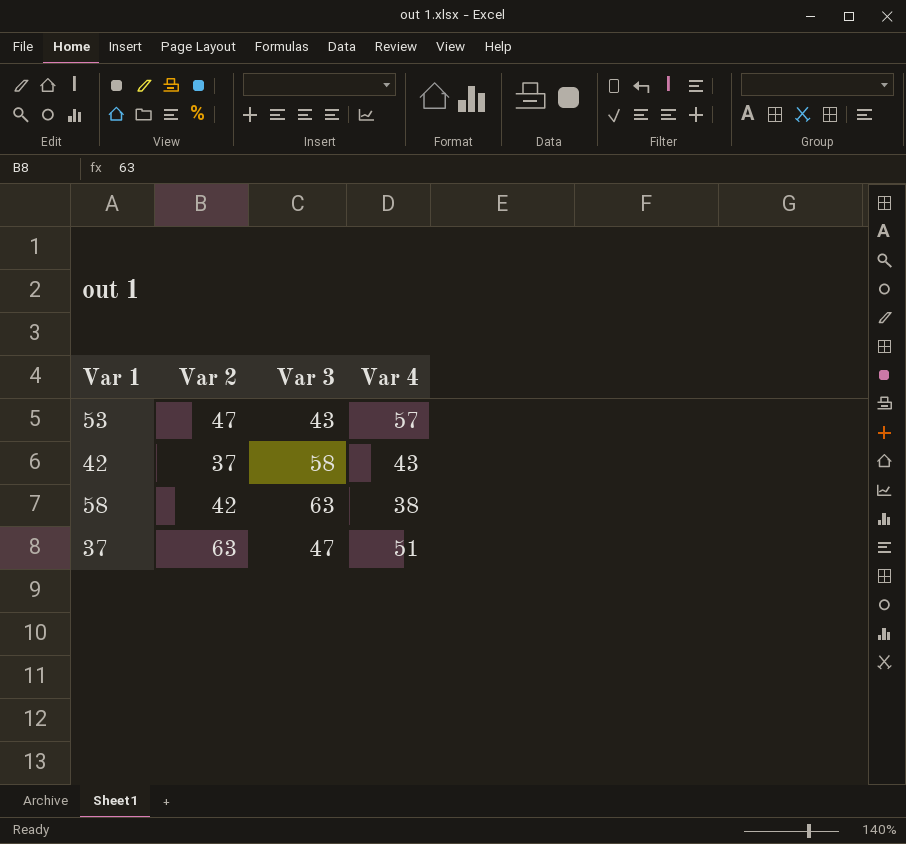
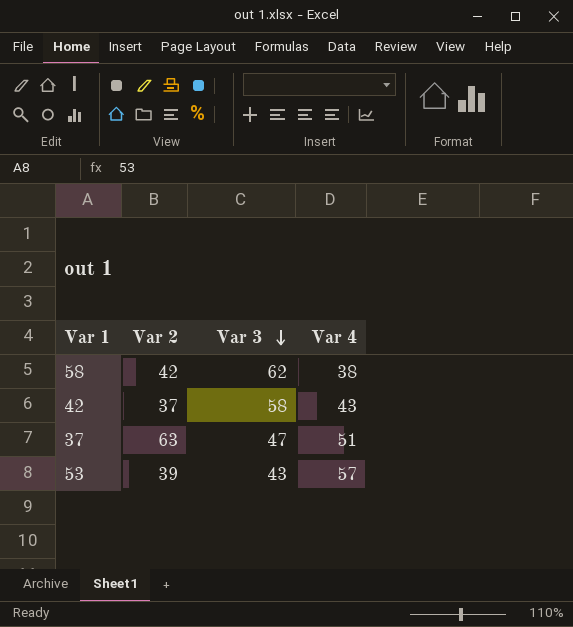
row order: none -> Var 3 descending
58 | Var 3: 63 -> 62
53 | Var 2: 47 -> 39

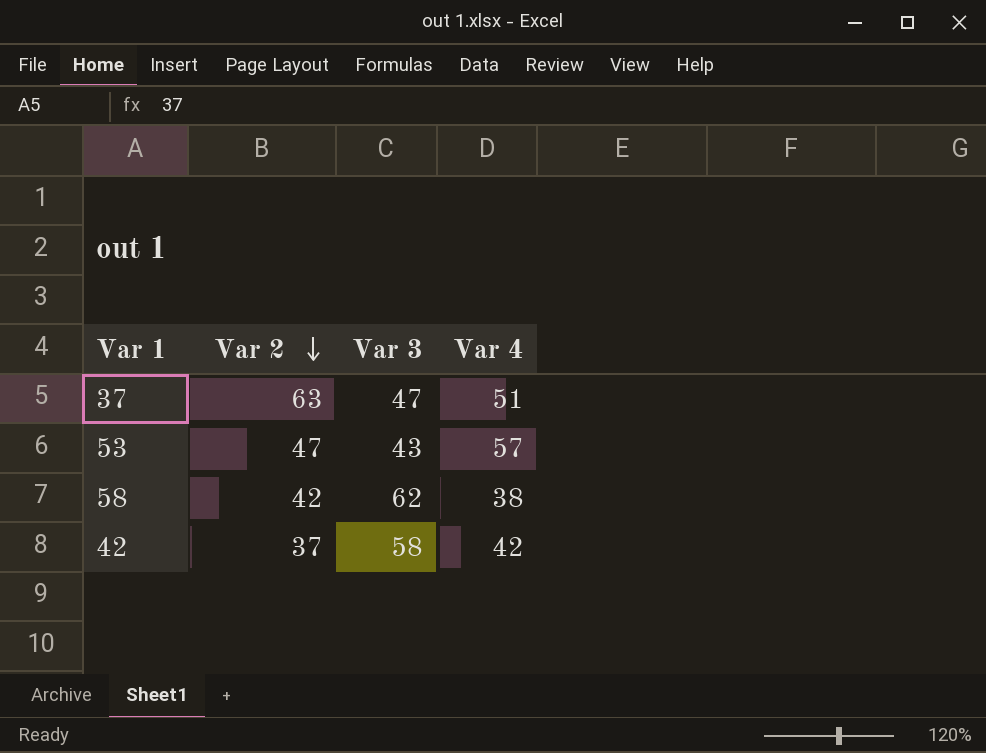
row order: Var 3 descending -> Var 2 descending
53 | Var 2: 39 -> 47
42 | Var 4: 43 -> 42

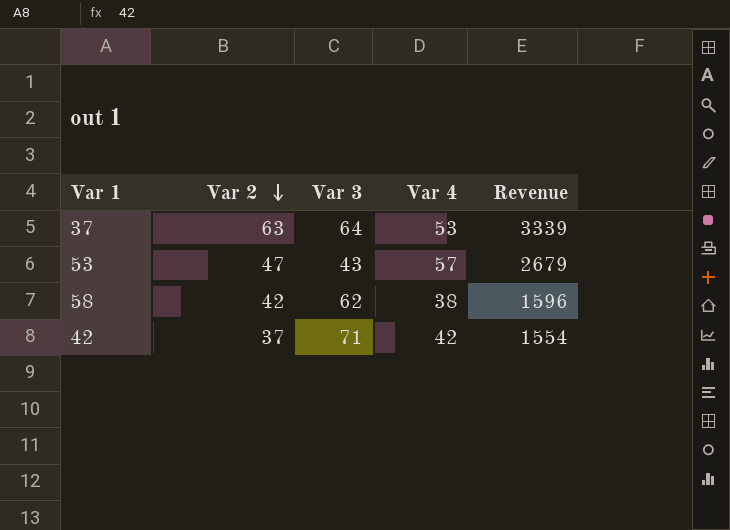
column Revenue | formula: none -> [Var 2] * [Var 4]
37 | Var 3: 47 -> 64
37 | Var 4: 51 -> 53
42 | Var 3: 58 -> 71

